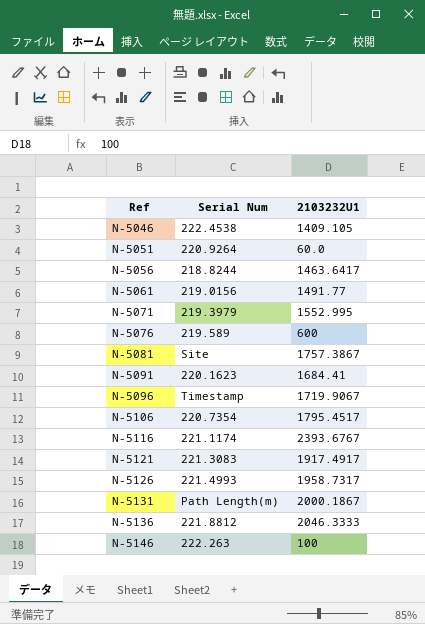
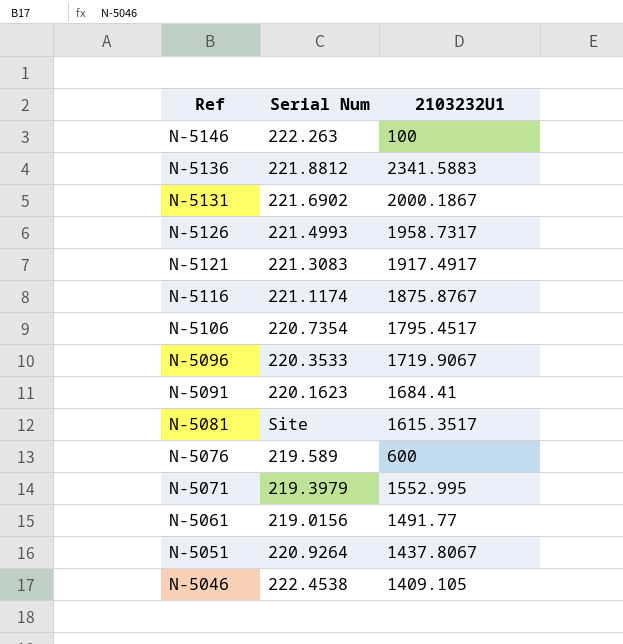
row order: Ref ascending -> Ref descending
row N-5056: 218.8244 | 1463.6417 -> none
N-5136 | 2103232U1: 2046.3333 -> 2341.5883
N-5131 | Serial Num: Path Length(m) -> 221.6902
N-5116 | 2103232U1: 2393.6767 -> 1875.8767
N-5096 | Serial Num: Timestamp -> 220.3533
N-5081 | 2103232U1: 1757.3867 -> 1615.3517
N-5051 | 2103232U1: 60.0 -> 1437.8067

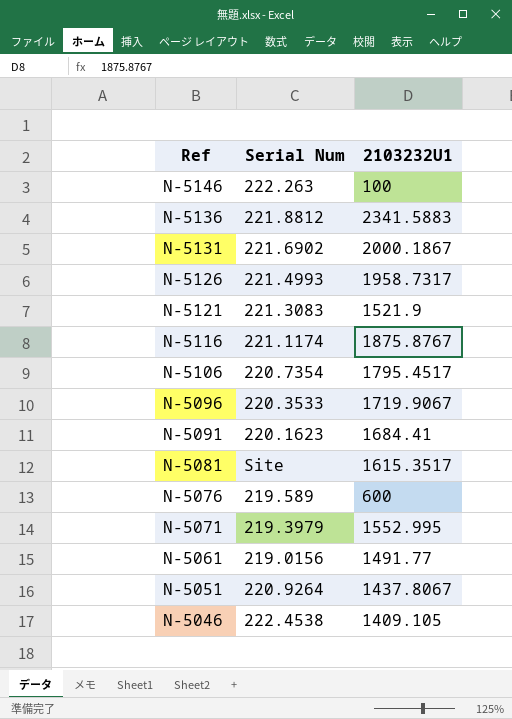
N-5121 | 2103232U1: 1917.4917 -> 1521.9

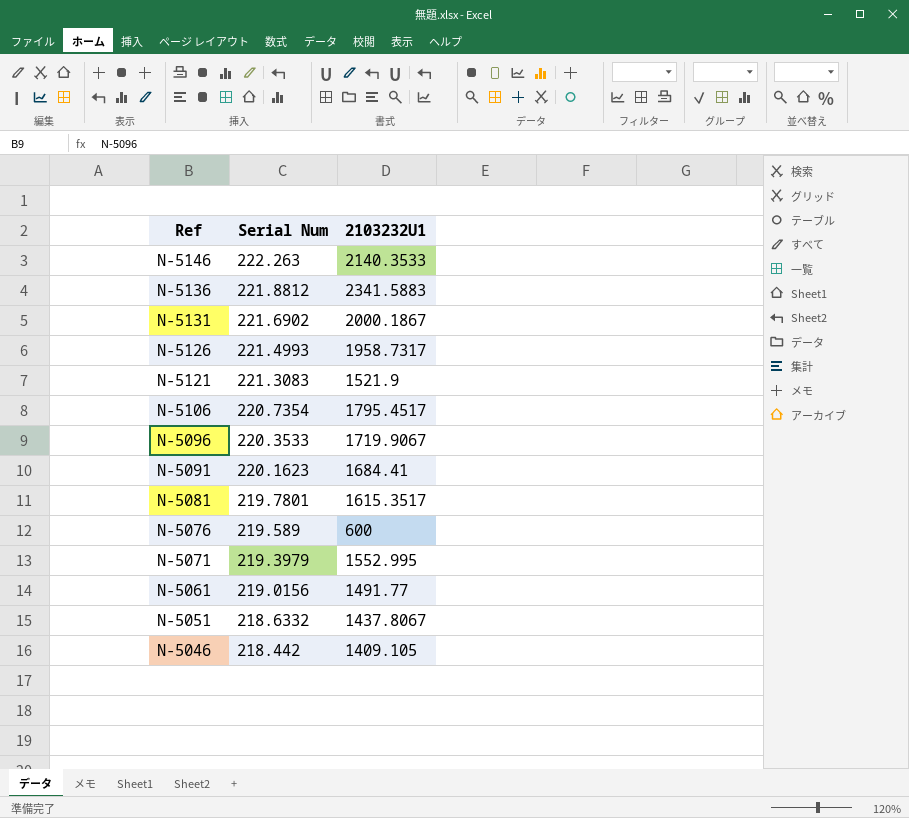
row N-5116: 221.1174 | 1875.8767 -> none
N-5146 | 2103232U1: 100 -> 2140.3533
N-5081 | Serial Num: Site -> 219.7801
N-5051 | Serial Num: 220.9264 -> 218.6332
N-5046 | Serial Num: 222.4538 -> 218.442

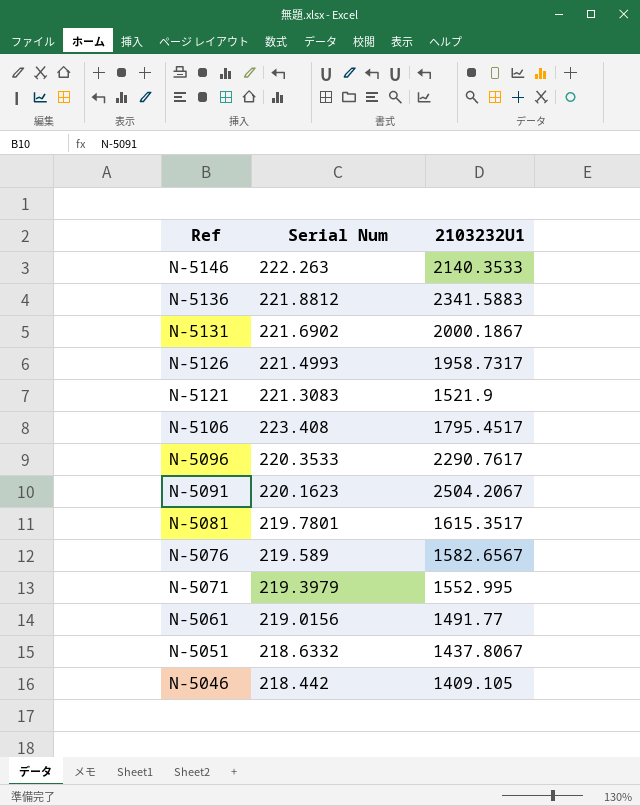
N-5106 | Serial Num: 220.7354 -> 223.408
N-5096 | 2103232U1: 1719.9067 -> 2290.7617
N-5091 | 2103232U1: 1684.41 -> 2504.2067
N-5076 | 2103232U1: 600 -> 1582.6567

